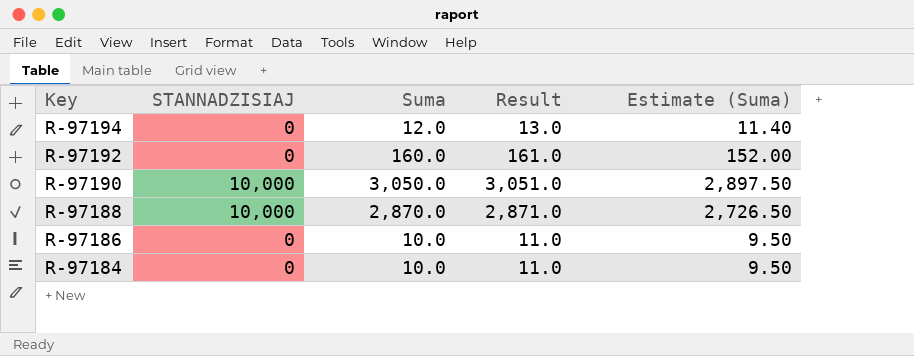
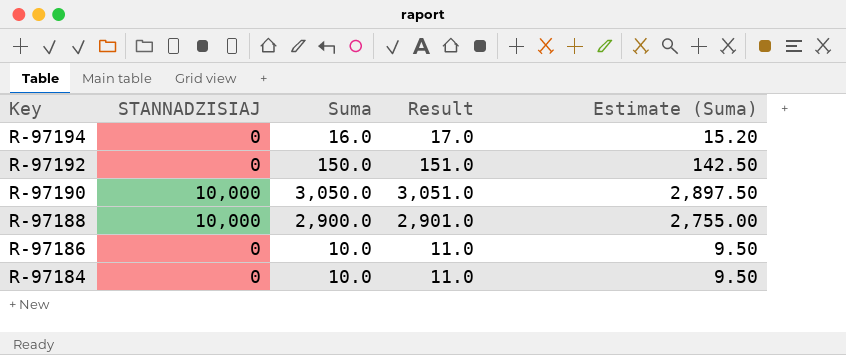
R-97194 | Suma: 12.0 -> 16.0
R-97194 | Result: 13.0 -> 17.0
R-97194 | Estimate (Suma): 11.40 -> 15.20
R-97192 | Suma: 160.0 -> 150.0
R-97192 | Result: 161.0 -> 151.0
R-97192 | Estimate (Suma): 152.00 -> 142.50
R-97188 | Suma: 2,870.0 -> 2,900.0
R-97188 | Result: 2,871.0 -> 2,901.0
R-97188 | Estimate (Suma): 2,726.50 -> 2,755.00

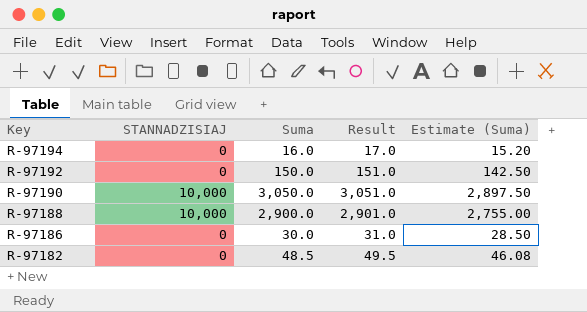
row R-97184: 0 | 10.0 | 11.0 | 9.50 -> none
R-97186 | Suma: 10.0 -> 30.0
R-97186 | Result: 11.0 -> 31.0
R-97186 | Estimate (Suma): 9.50 -> 28.50
row R-97182: none -> 0 | 48.5 | 49.5 | 46.08

